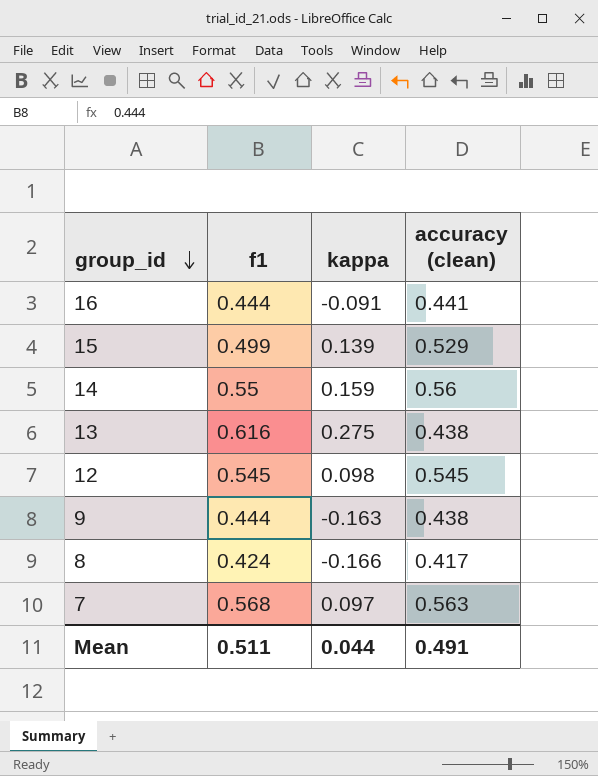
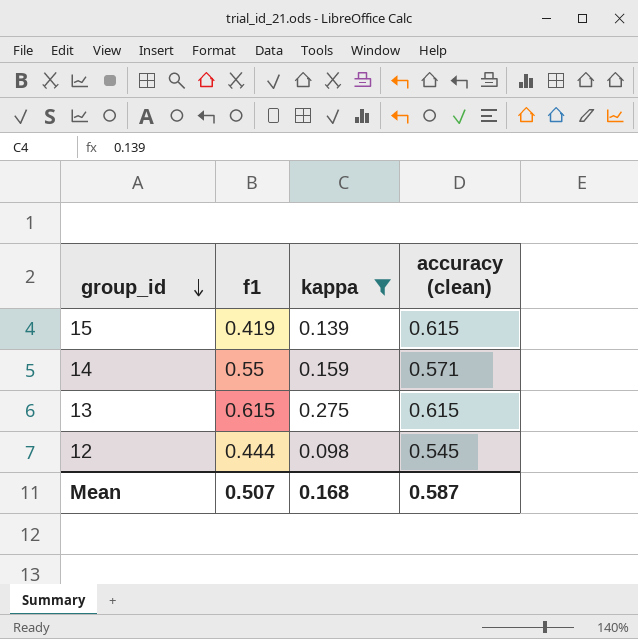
filter: none -> kappa >= 0.098
15 | f1: 0.499 -> 0.419
15 | accuracy (clean): 0.529 -> 0.615
14 | accuracy (clean): 0.56 -> 0.571
13 | f1: 0.616 -> 0.615
13 | accuracy (clean): 0.438 -> 0.615
12 | f1: 0.545 -> 0.444
Mean | f1: 0.511 -> 0.507
Mean | kappa: 0.044 -> 0.168
Mean | accuracy (clean): 0.491 -> 0.587

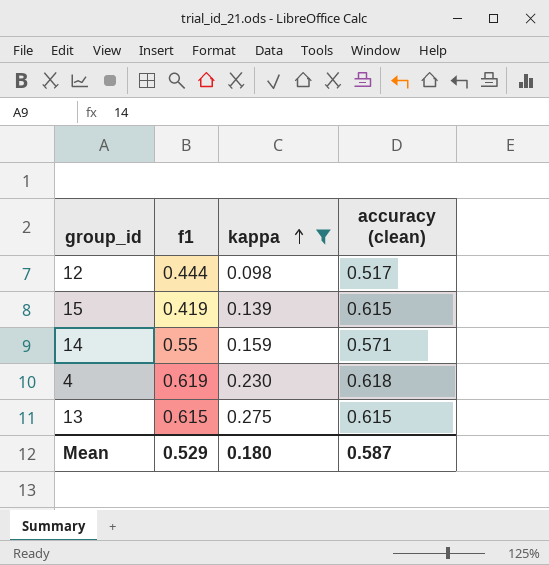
row order: group_id descending -> kappa ascending
12 | accuracy (clean): 0.545 -> 0.517
row 4: none -> 0.619 | 0.230 | 0.618
Mean | f1: 0.507 -> 0.529
Mean | kappa: 0.168 -> 0.180

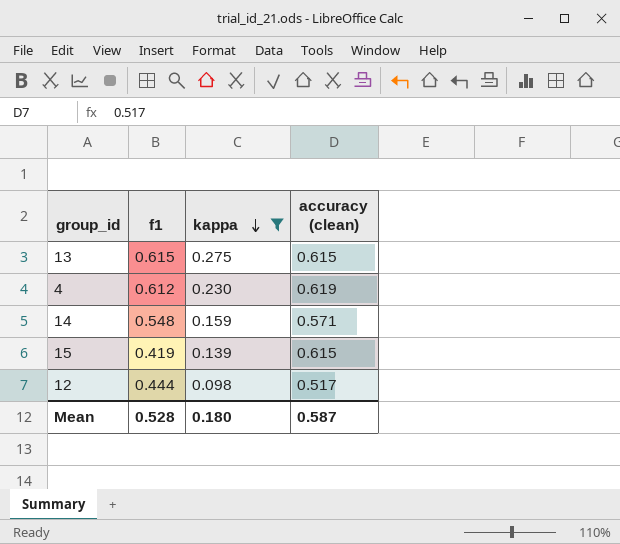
row order: kappa ascending -> kappa descending
4 | f1: 0.619 -> 0.612
4 | accuracy (clean): 0.618 -> 0.619
14 | f1: 0.55 -> 0.548
Mean | f1: 0.529 -> 0.528

